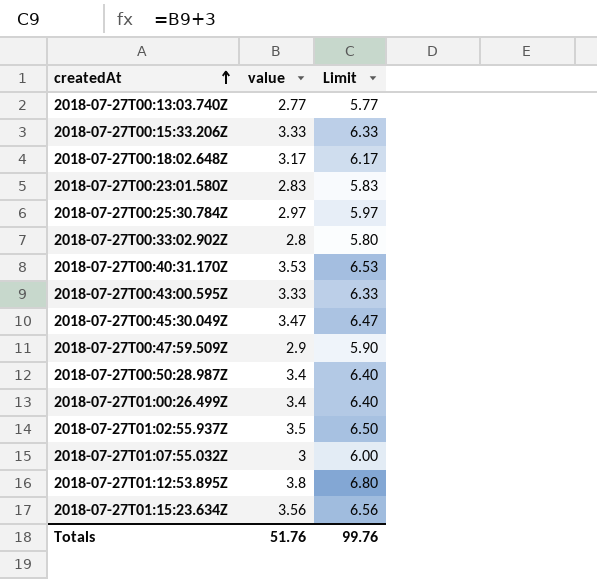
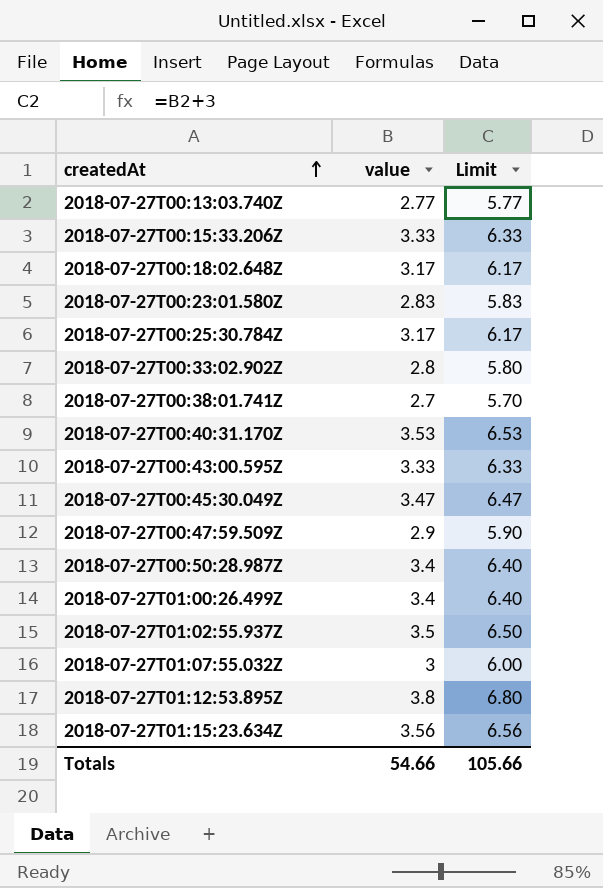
2018-07-27T00:25:30.784Z | value: 2.97 -> 3.17
2018-07-27T00:25:30.784Z | Limit: 5.97 -> 6.17
row 2018-07-27T00:38:01.741Z: none -> 2.7 | 5.70
Totals | value: 51.76 -> 54.66
Totals | Limit: 99.76 -> 105.66

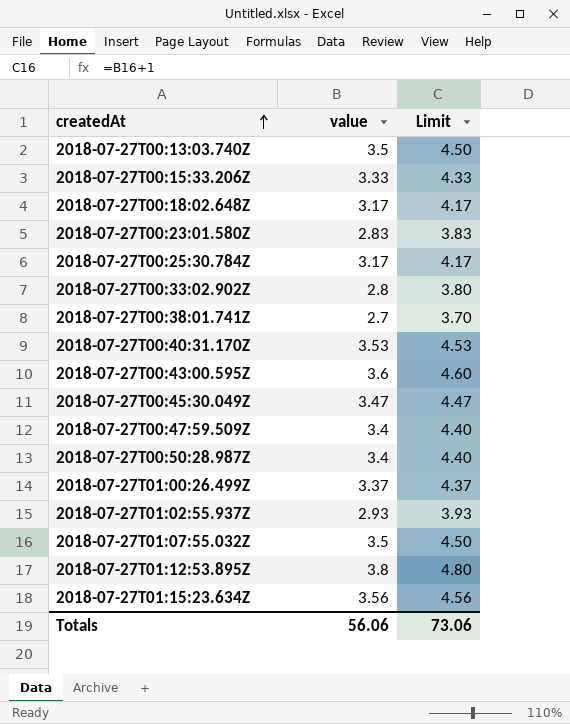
column Limit | formula: [value] + 3 -> [value] + 1
2018-07-27T00:13:03.740Z | value: 2.77 -> 3.5
2018-07-27T00:43:00.595Z | value: 3.33 -> 3.6
2018-07-27T00:47:59.509Z | value: 2.9 -> 3.4
2018-07-27T01:00:26.499Z | value: 3.4 -> 3.37
2018-07-27T01:02:55.937Z | value: 3.5 -> 2.93
2018-07-27T01:07:55.032Z | value: 3 -> 3.5
Totals | value: 54.66 -> 56.06
Totals | Limit: 105.66 -> 73.06

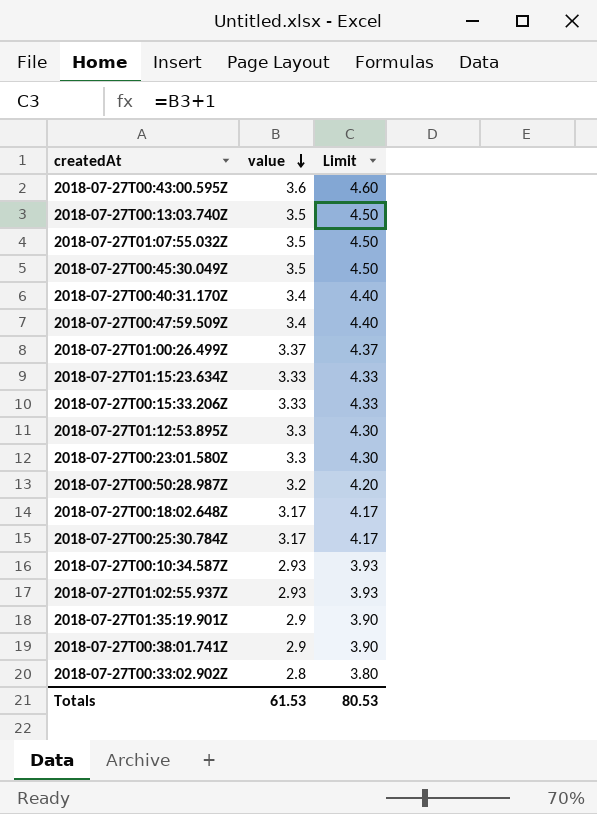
row order: createdAt ascending -> value descending
2018-07-27T00:45:30.049Z | value: 3.47 -> 3.5
2018-07-27T00:45:30.049Z | Limit: 4.47 -> 4.50
2018-07-27T00:40:31.170Z | value: 3.53 -> 3.4
2018-07-27T00:40:31.170Z | Limit: 4.53 -> 4.40
2018-07-27T01:15:23.634Z | value: 3.56 -> 3.33
2018-07-27T01:15:23.634Z | Limit: 4.56 -> 4.33
2018-07-27T01:12:53.895Z | value: 3.8 -> 3.3
2018-07-27T01:12:53.895Z | Limit: 4.80 -> 4.30
2018-07-27T00:23:01.580Z | value: 2.83 -> 3.3
2018-07-27T00:23:01.580Z | Limit: 3.83 -> 4.30
2018-07-27T00:50:28.987Z | value: 3.4 -> 3.2
2018-07-27T00:50:28.987Z | Limit: 4.40 -> 4.20
row 2018-07-27T00:10:34.587Z: none -> 2.93 | 3.93
row 2018-07-27T01:35:19.901Z: none -> 2.9 | 3.90
2018-07-27T00:38:01.741Z | value: 2.7 -> 2.9
2018-07-27T00:38:01.741Z | Limit: 3.70 -> 3.90
Totals | value: 56.06 -> 61.53
Totals | Limit: 73.06 -> 80.53

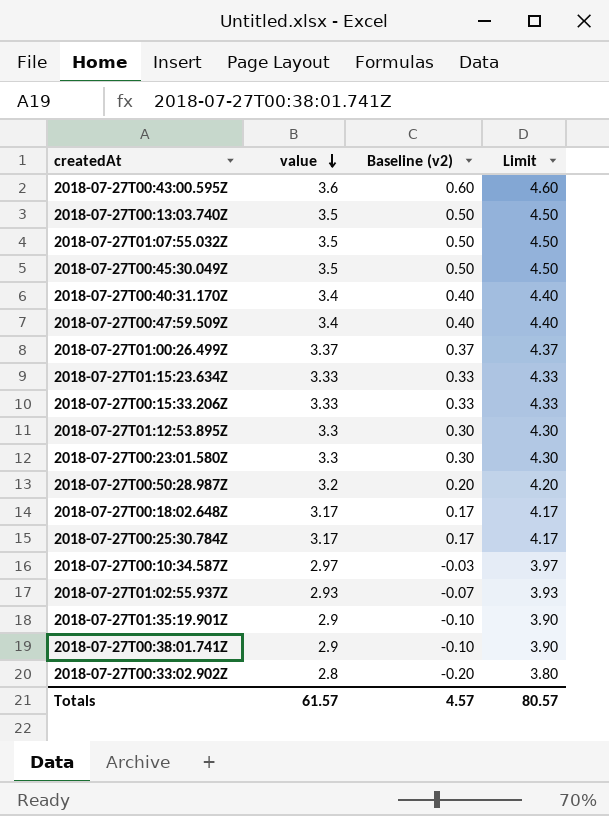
column Baseline (v2) | formula: none -> [value] - 3
2018-07-27T00:10:34.587Z | value: 2.93 -> 2.97
2018-07-27T00:10:34.587Z | Limit: 3.93 -> 3.97
Totals | value: 61.53 -> 61.57
Totals | Limit: 80.53 -> 80.57

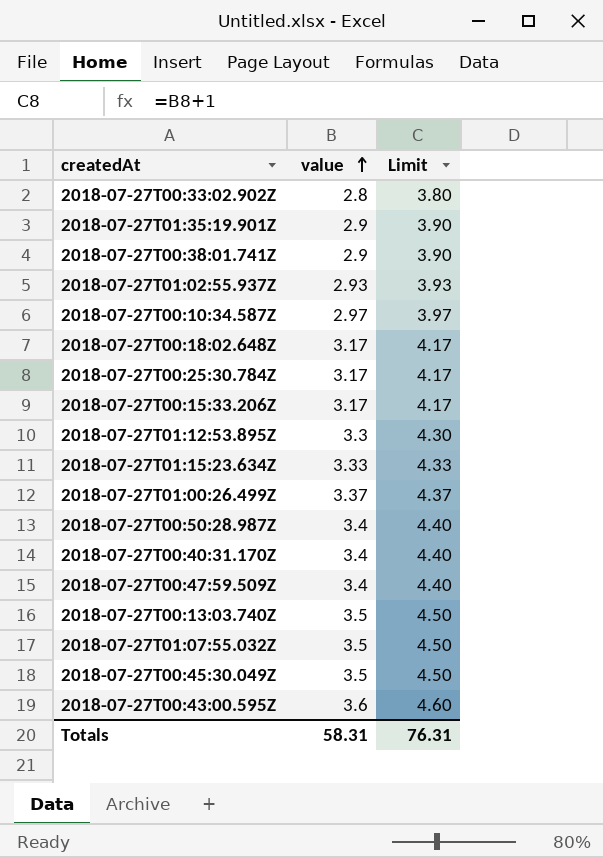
row order: value descending -> value ascending
column Baseline (v2) | formula: [value] - 3 -> none
row 2018-07-27T00:23:01.580Z: 3.3 | 0.30 | 4.30 -> none
2018-07-27T00:15:33.206Z | value: 3.33 -> 3.17
2018-07-27T00:15:33.206Z | Limit: 4.33 -> 4.17
2018-07-27T00:50:28.987Z | value: 3.2 -> 3.4
2018-07-27T00:50:28.987Z | Limit: 4.20 -> 4.40
Totals | value: 61.57 -> 58.31
Totals | Limit: 80.57 -> 76.31

